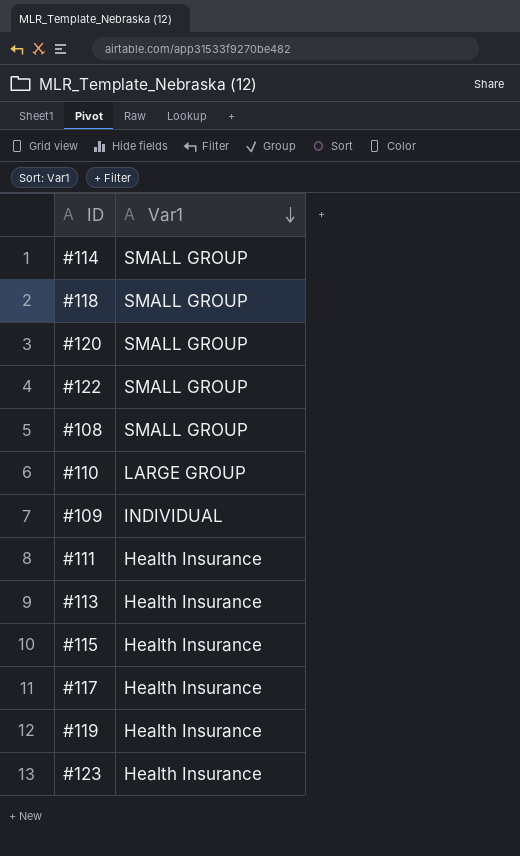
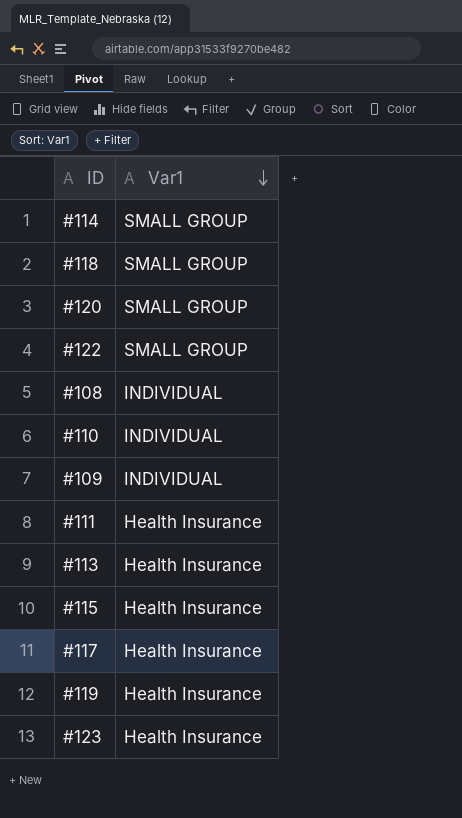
#108 | Var1: SMALL GROUP -> INDIVIDUAL
#110 | Var1: LARGE GROUP -> INDIVIDUAL

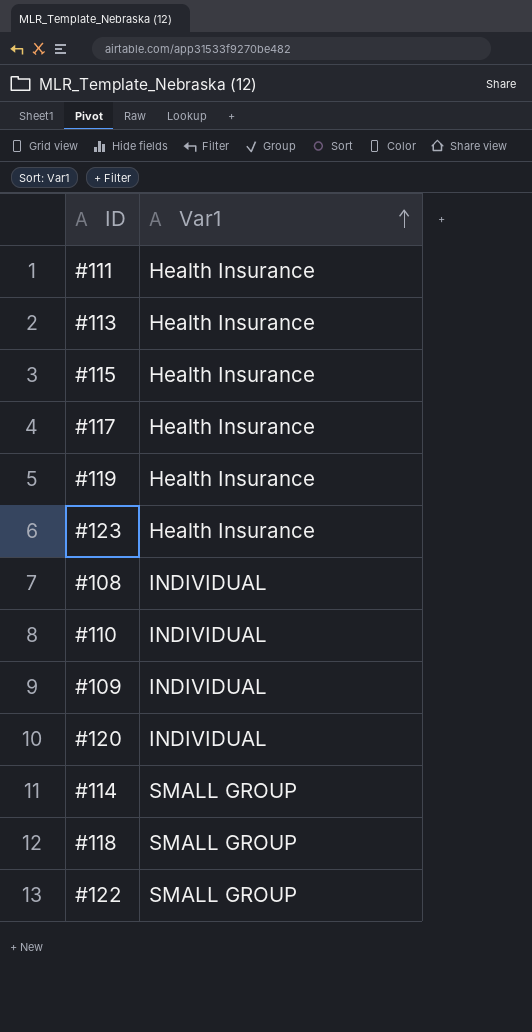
row order: Var1 descending -> Var1 ascending
#120 | Var1: SMALL GROUP -> INDIVIDUAL

